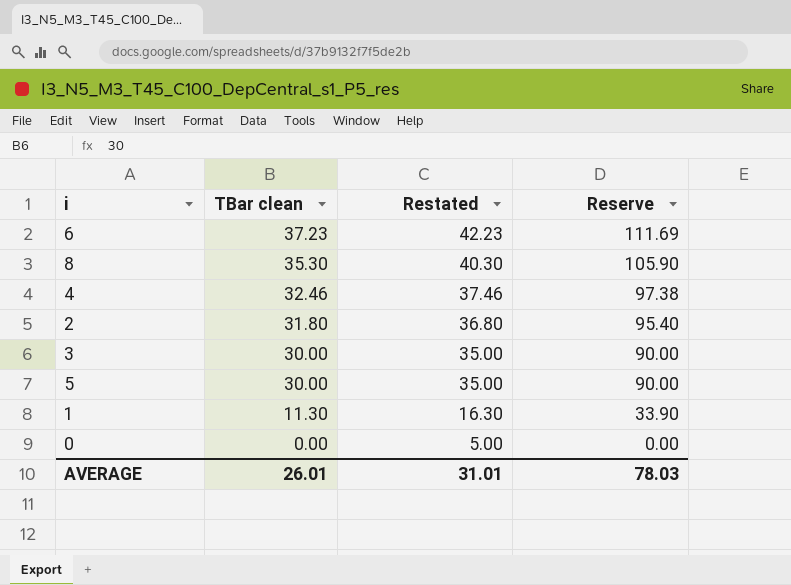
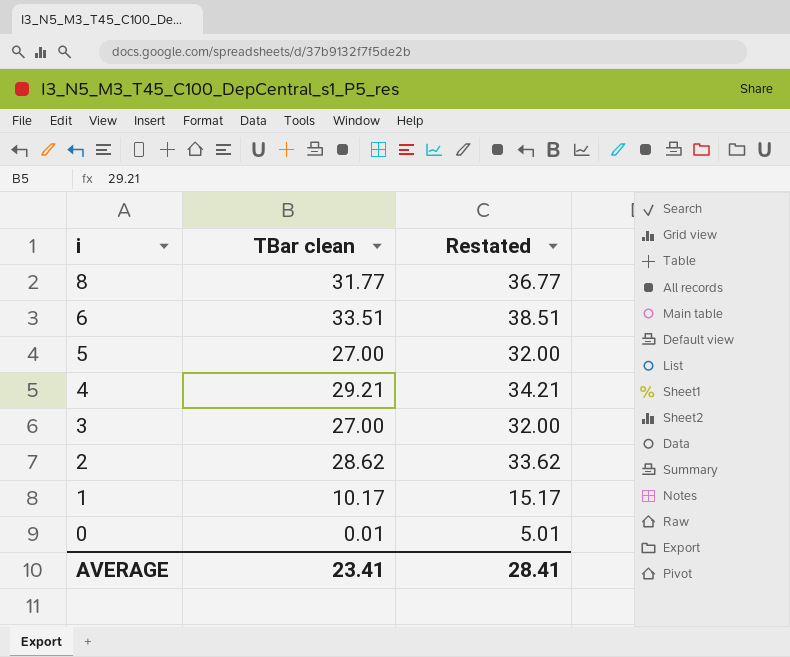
row order: TBar clean descending -> i descending
column Reserve | formula: [TBar clean] * 3 -> none
8 | TBar clean: 35.30 -> 31.77
8 | Restated: 40.30 -> 36.77
6 | TBar clean: 37.23 -> 33.51
6 | Restated: 42.23 -> 38.51
5 | TBar clean: 30.00 -> 27.00
5 | Restated: 35.00 -> 32.00
4 | TBar clean: 32.46 -> 29.21
4 | Restated: 37.46 -> 34.21
3 | TBar clean: 30.00 -> 27.00
3 | Restated: 35.00 -> 32.00
2 | TBar clean: 31.80 -> 28.62
2 | Restated: 36.80 -> 33.62
1 | TBar clean: 11.30 -> 10.17
1 | Restated: 16.30 -> 15.17
0 | TBar clean: 0.00 -> 0.01
0 | Restated: 5.00 -> 5.01
AVERAGE | TBar clean: 26.01 -> 23.41
AVERAGE | Restated: 31.01 -> 28.41

